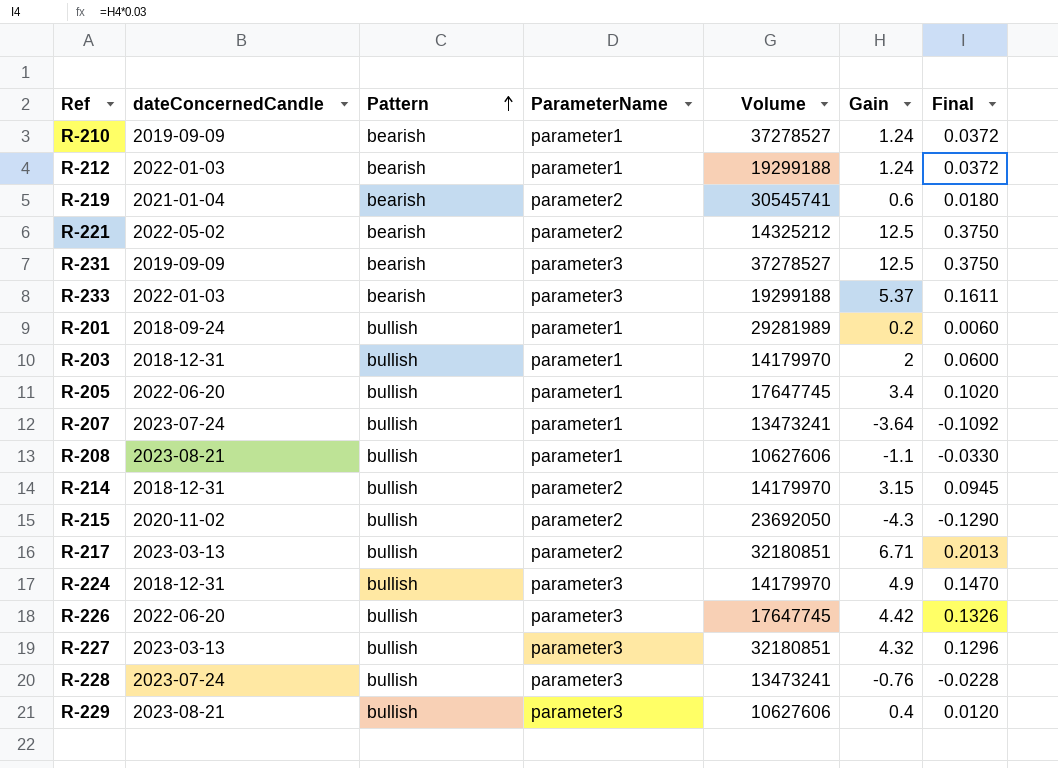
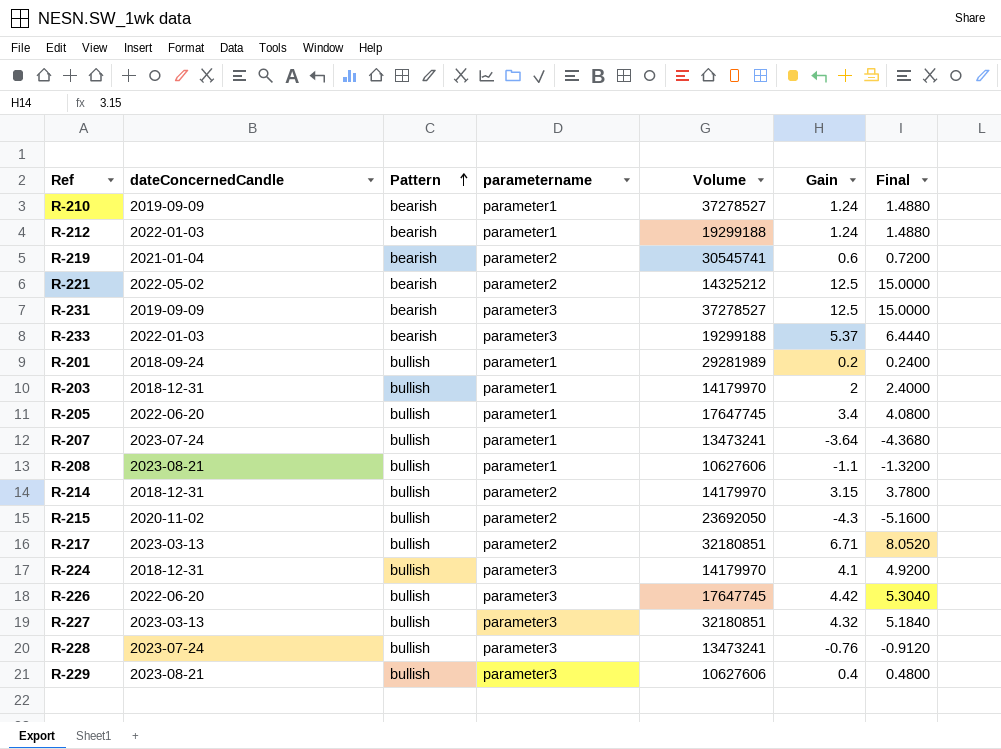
column name: ParameterName -> parametername
column Final | formula: [Gain] * 0.03 -> [Gain] * 1.2
R-224 | Gain: 4.9 -> 4.1

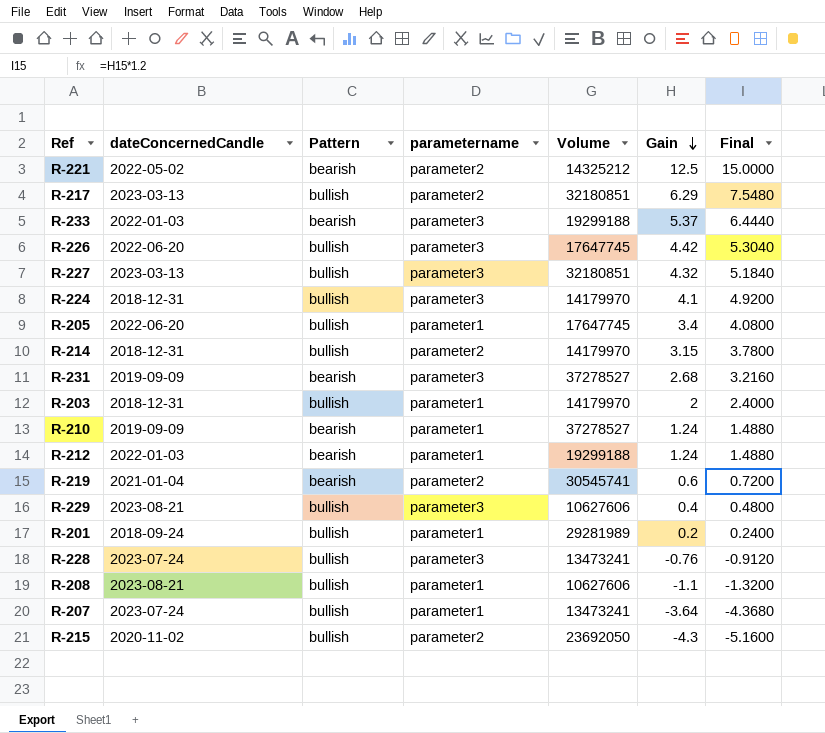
row order: Pattern ascending -> Gain descending
R-217 | Gain: 6.71 -> 6.29
R-217 | Final: 8.0520 -> 7.5480
R-231 | Gain: 12.5 -> 2.68
R-231 | Final: 15.0000 -> 3.2160

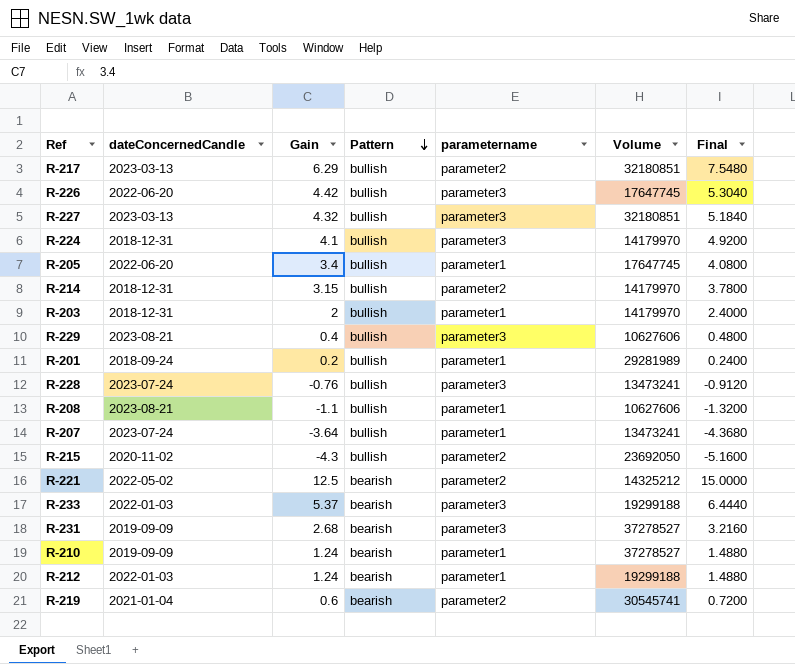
row order: Gain descending -> Pattern descending
column Gain | position: 6 -> 3

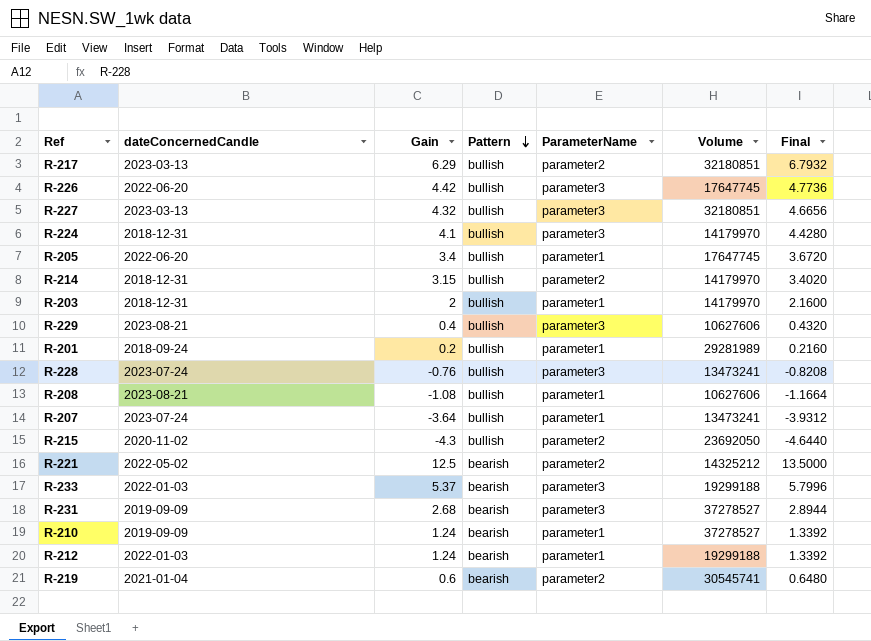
column name: parametername -> ParameterName
column Final | formula: [Gain] * 1.2 -> [Gain] * 1.08
R-208 | Gain: -1.1 -> -1.08

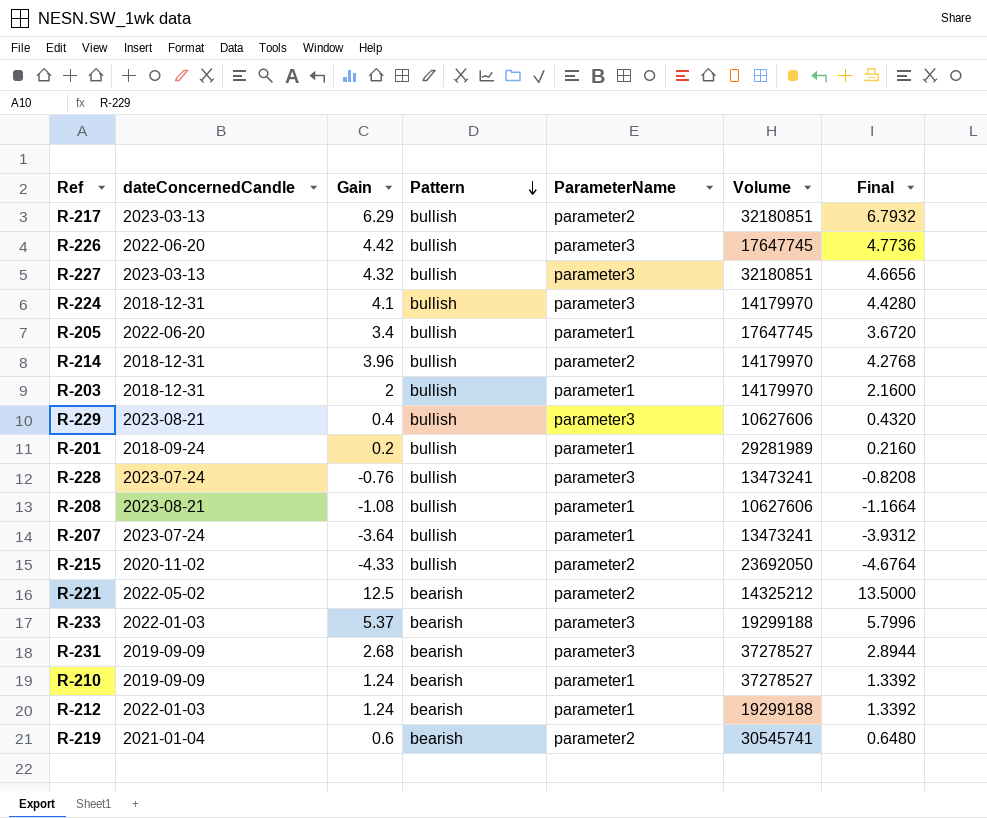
R-214 | Gain: 3.15 -> 3.96
R-214 | Final: 3.4020 -> 4.2768
R-215 | Gain: -4.3 -> -4.33
R-215 | Final: -4.6440 -> -4.6764

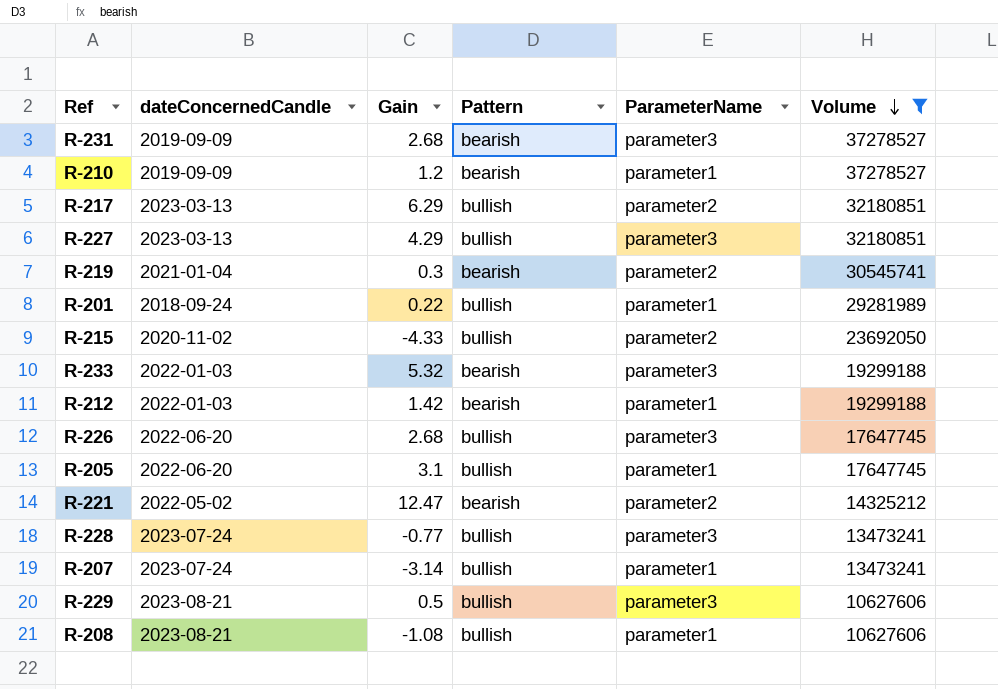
filter: none -> Volume != 14179970
row order: Pattern descending -> Volume descending
column Final | formula: [Gain] * 1.08 -> none
R-210 | Gain: 1.24 -> 1.2
R-227 | Gain: 4.32 -> 4.29
R-219 | Gain: 0.6 -> 0.3
R-201 | Gain: 0.2 -> 0.22
R-233 | Gain: 5.37 -> 5.32
R-212 | Gain: 1.24 -> 1.42
R-226 | Gain: 4.42 -> 2.68
R-205 | Gain: 3.4 -> 3.1
R-221 | Gain: 12.5 -> 12.47
R-228 | Gain: -0.76 -> -0.77
R-207 | Gain: -3.64 -> -3.14
R-229 | Gain: 0.4 -> 0.5

